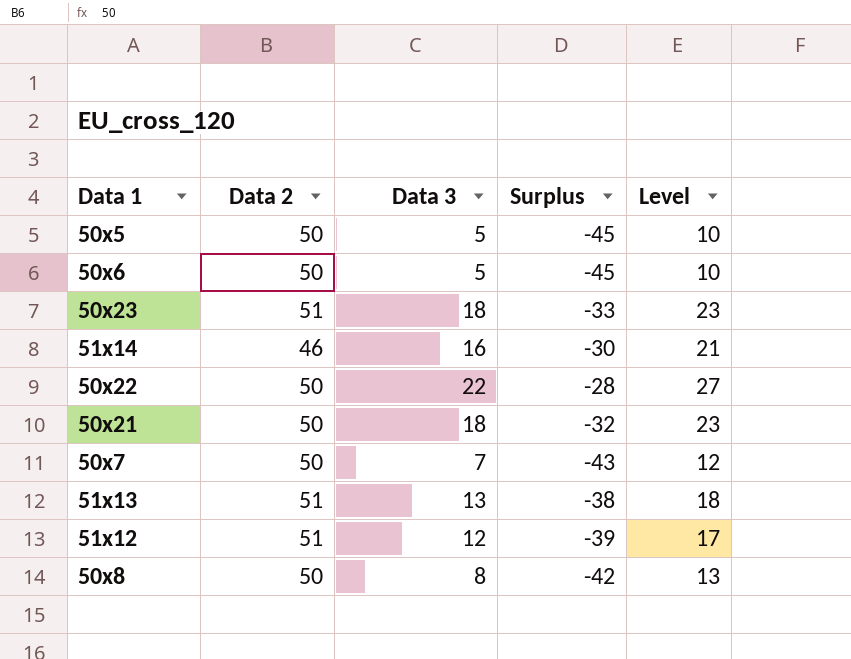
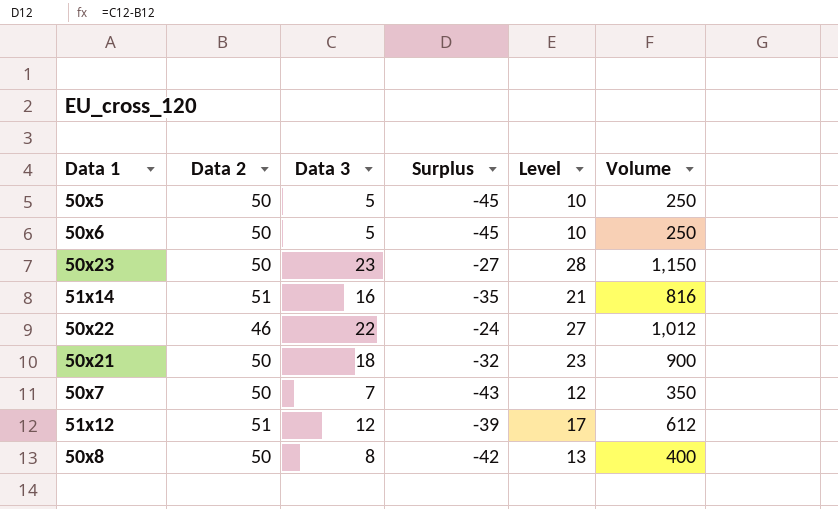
column Volume | formula: none -> [Data 2] * [Data 3]
row 51x13: 51 | 13 | -38 | 18 -> none
50x23 | Data 2: 51 -> 50
50x23 | Data 3: 18 -> 23
50x23 | Surplus: -33 -> -27
50x23 | Level: 23 -> 28
51x14 | Data 2: 46 -> 51
51x14 | Surplus: -30 -> -35
50x22 | Data 2: 50 -> 46
50x22 | Surplus: -28 -> -24

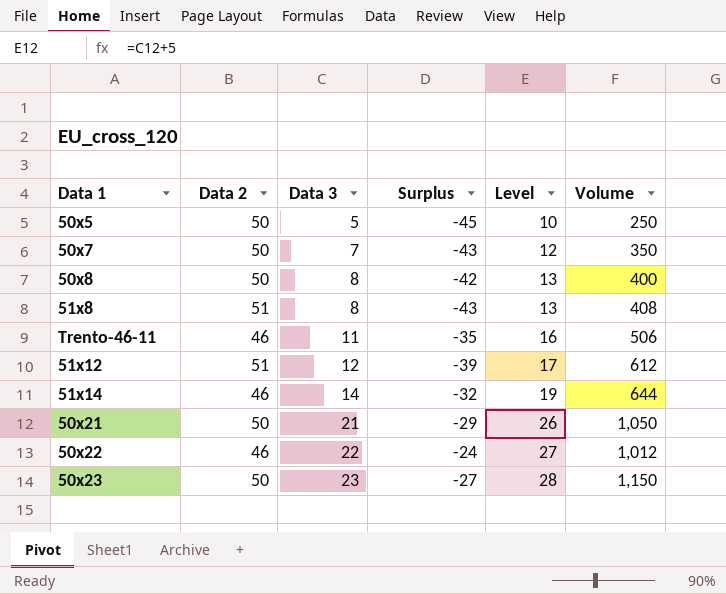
row order: none -> Data 3 ascending
row 50x6: 50 | 5 | -45 | 10 | 250 -> none
row 51x8: none -> 51 | 8 | -43 | 13 | 408
row Trento-46-11: none -> 46 | 11 | -35 | 16 | 506
51x14 | Data 2: 51 -> 46
51x14 | Data 3: 16 -> 14
51x14 | Surplus: -35 -> -32
51x14 | Level: 21 -> 19
51x14 | Volume: 816 -> 644
50x21 | Data 3: 18 -> 21
50x21 | Surplus: -32 -> -29
50x21 | Level: 23 -> 26
50x21 | Volume: 900 -> 1,050

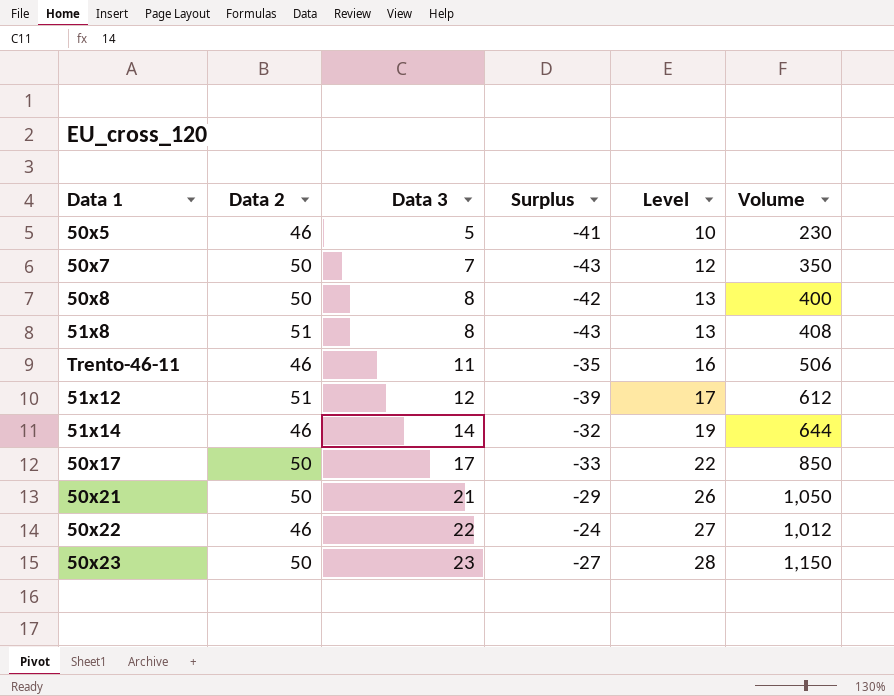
50x5 | Data 2: 50 -> 46
50x5 | Surplus: -45 -> -41
50x5 | Volume: 250 -> 230
row 50x17: none -> 50 | 17 | -33 | 22 | 850

